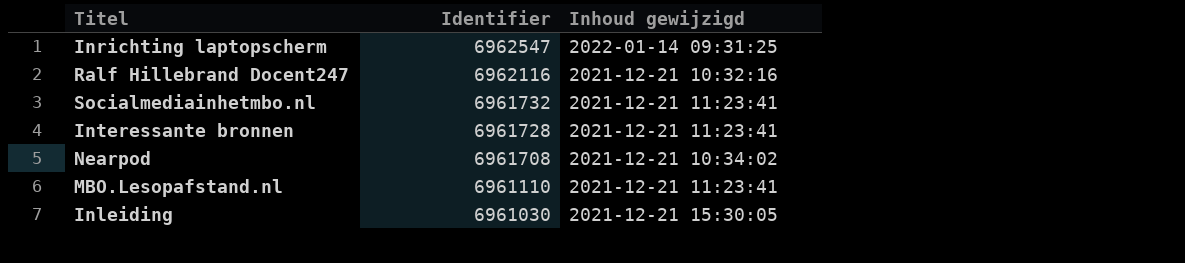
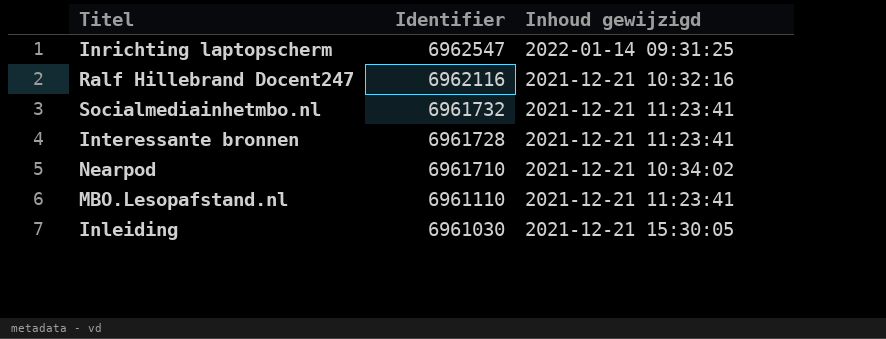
Nearpod | Identifier: 6961708 -> 6961710

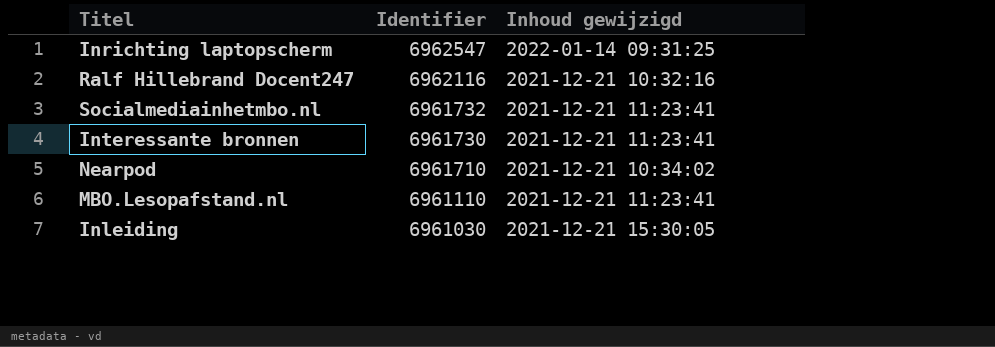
Interessante bronnen | Identifier: 6961728 -> 6961730

